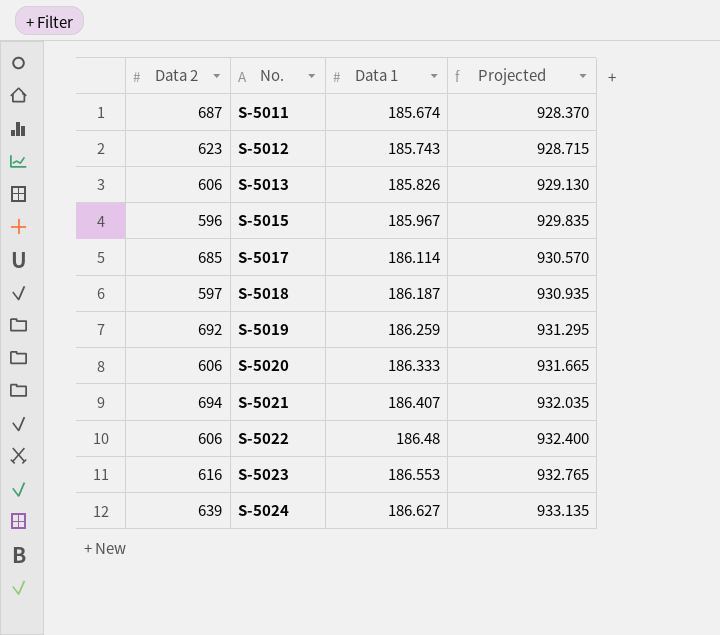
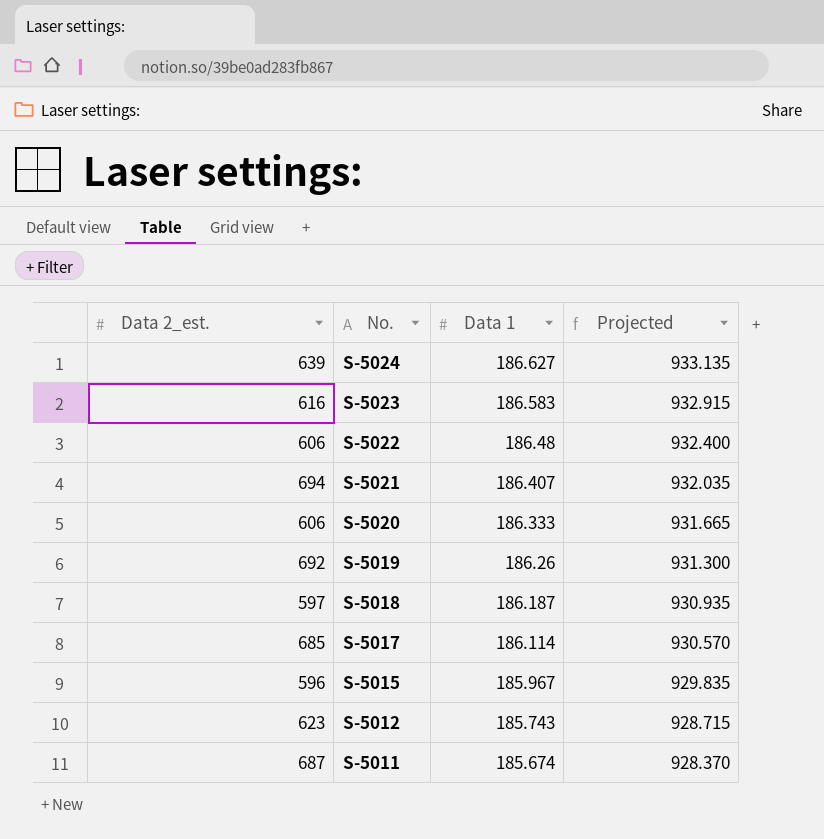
row order: No. ascending -> No. descending
column name: Data 2 -> Data 2_est.
row S-5013: 606 | 185.826 | 929.130 -> none
S-5023 | Data 1: 186.553 -> 186.583
S-5023 | Projected: 932.765 -> 932.915
S-5019 | Data 1: 186.259 -> 186.26
S-5019 | Projected: 931.295 -> 931.300

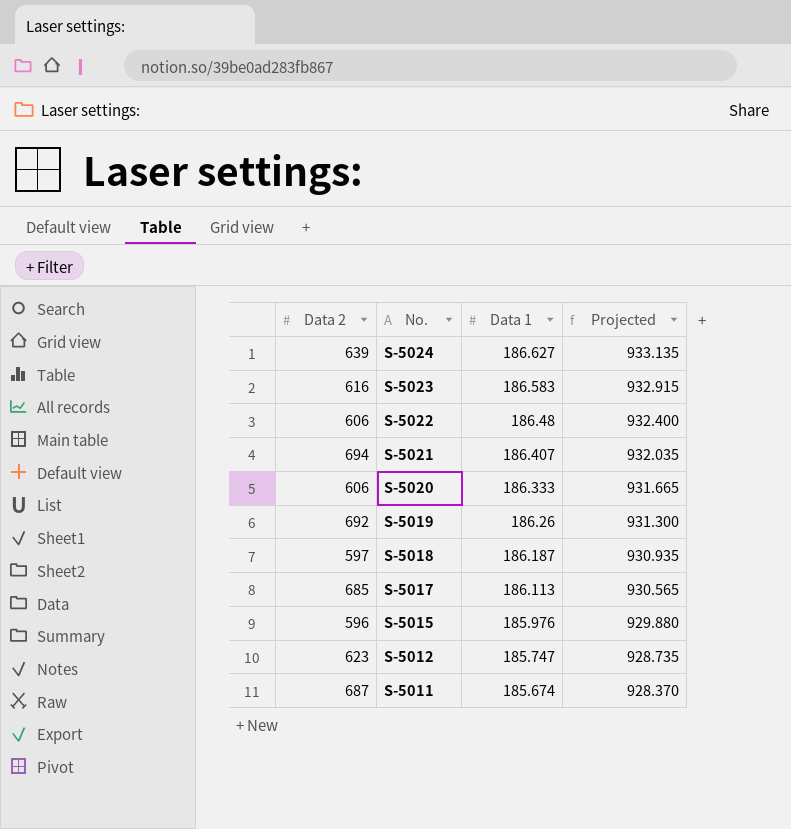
column name: Data 2_est. -> Data 2
S-5017 | Data 1: 186.114 -> 186.113
S-5017 | Projected: 930.570 -> 930.565
S-5015 | Data 1: 185.967 -> 185.976
S-5015 | Projected: 929.835 -> 929.880
S-5012 | Data 1: 185.743 -> 185.747
S-5012 | Projected: 928.715 -> 928.735

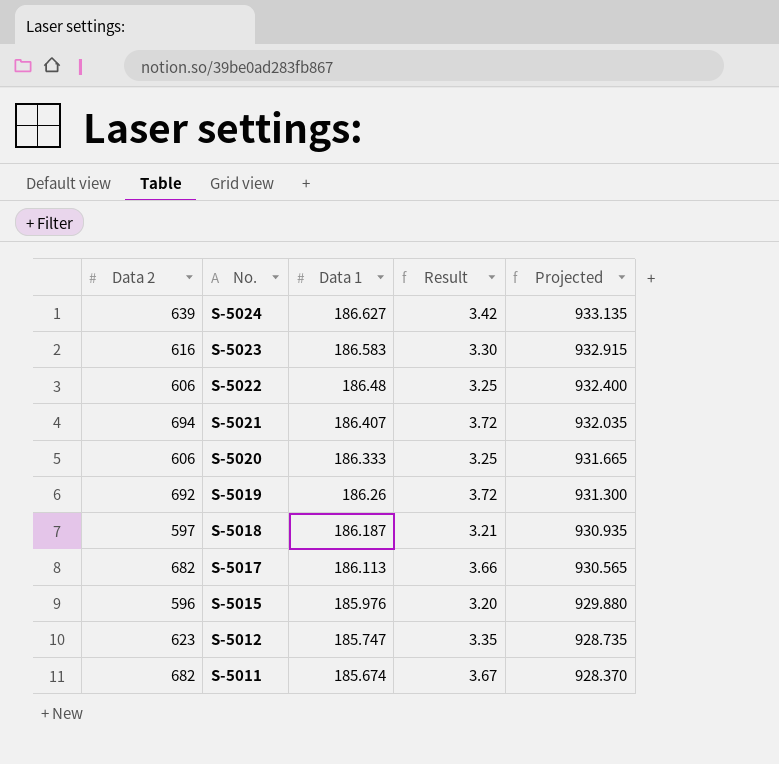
column Result | formula: none -> [Data 2] / [Data 1]
S-5017 | Data 2: 685 -> 682
S-5011 | Data 2: 687 -> 682

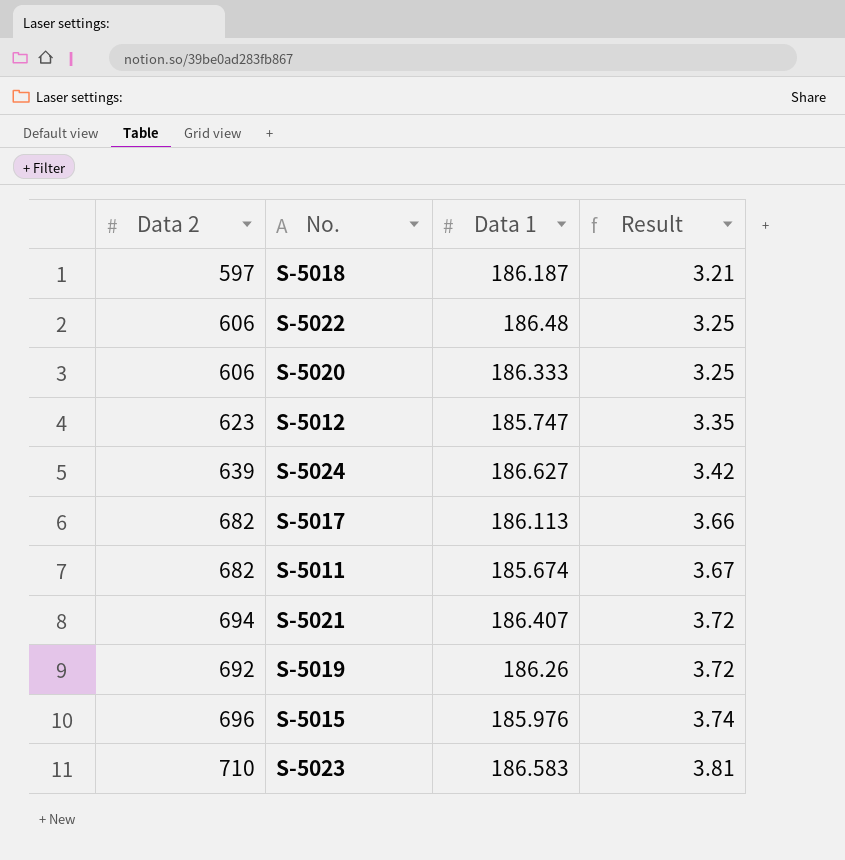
row order: No. descending -> Result ascending
column Projected | formula: [Data 1] * 5 -> none
S-5015 | Data 2: 596 -> 696
S-5015 | Result: 3.20 -> 3.74
S-5023 | Data 2: 616 -> 710
S-5023 | Result: 3.30 -> 3.81

